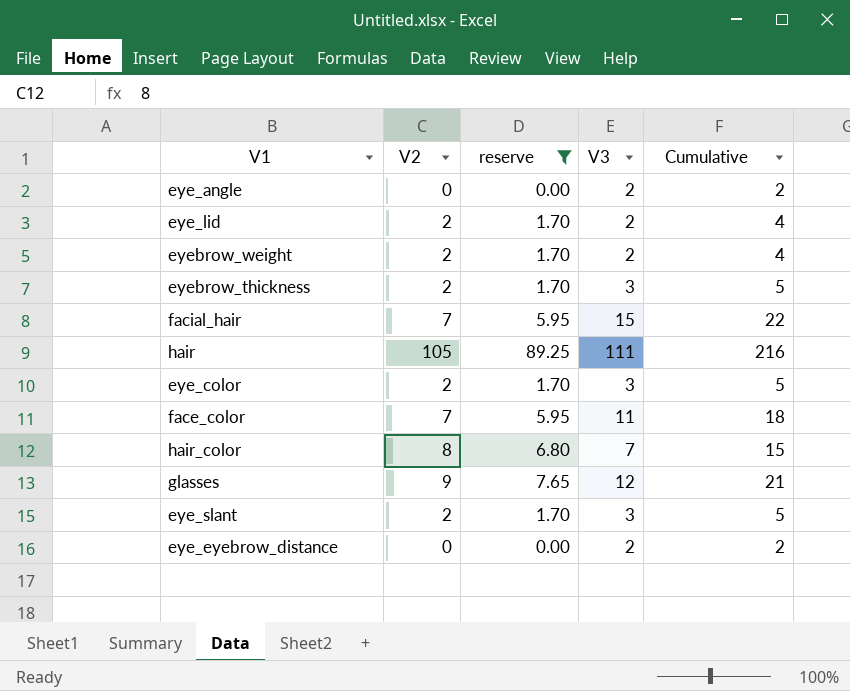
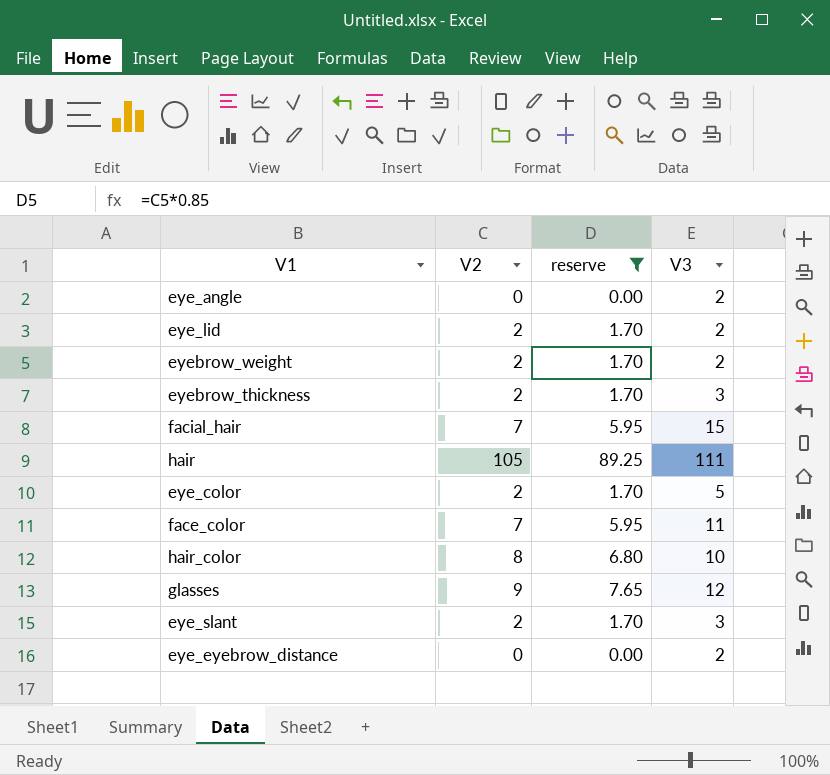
column Cumulative | formula: [V2] + [V3] -> none
eye_color | V3: 3 -> 5
hair_color | V3: 7 -> 10

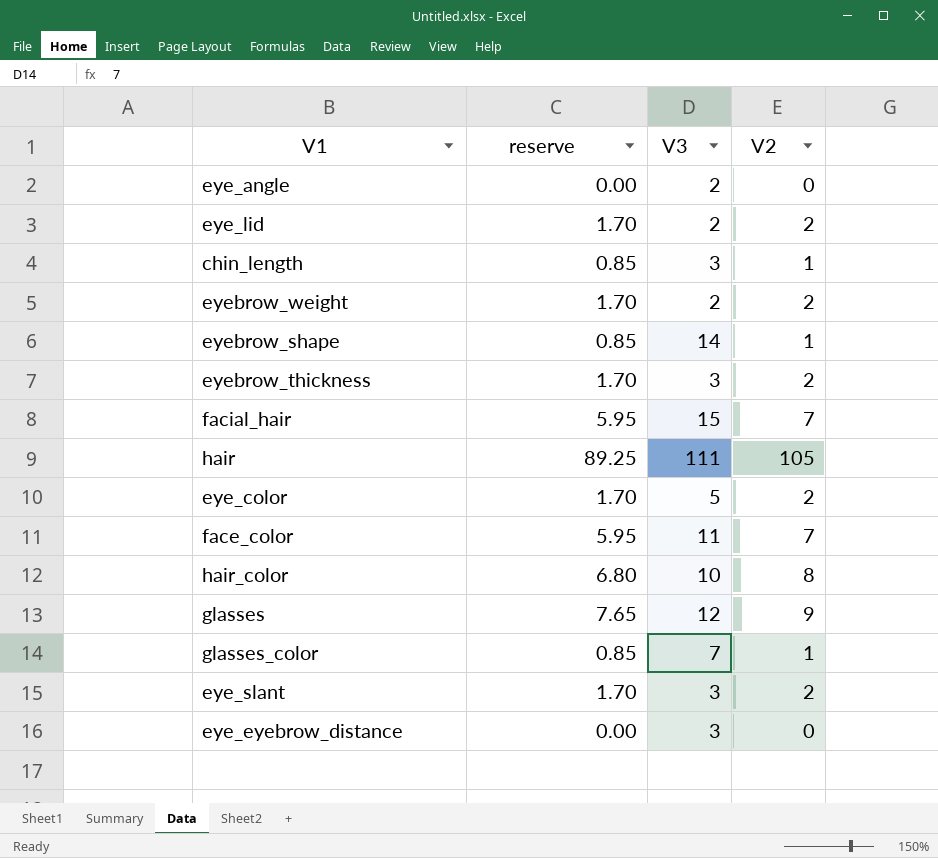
filter: reserve != 0.85 -> none
column V2 | position: 2 -> 4
eye_eyebrow_distance | V3: 2 -> 3

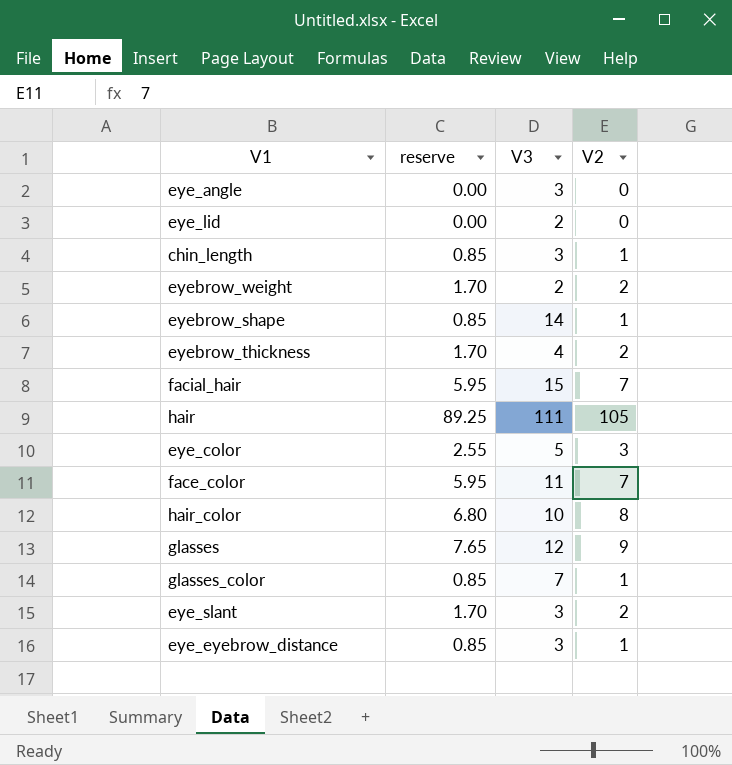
eye_angle | V3: 2 -> 3
eye_lid | reserve: 1.70 -> 0.00
eye_lid | V2: 2 -> 0
eyebrow_thickness | V3: 3 -> 4
eye_color | reserve: 1.70 -> 2.55
eye_color | V2: 2 -> 3
eye_eyebrow_distance | reserve: 0.00 -> 0.85
eye_eyebrow_distance | V2: 0 -> 1

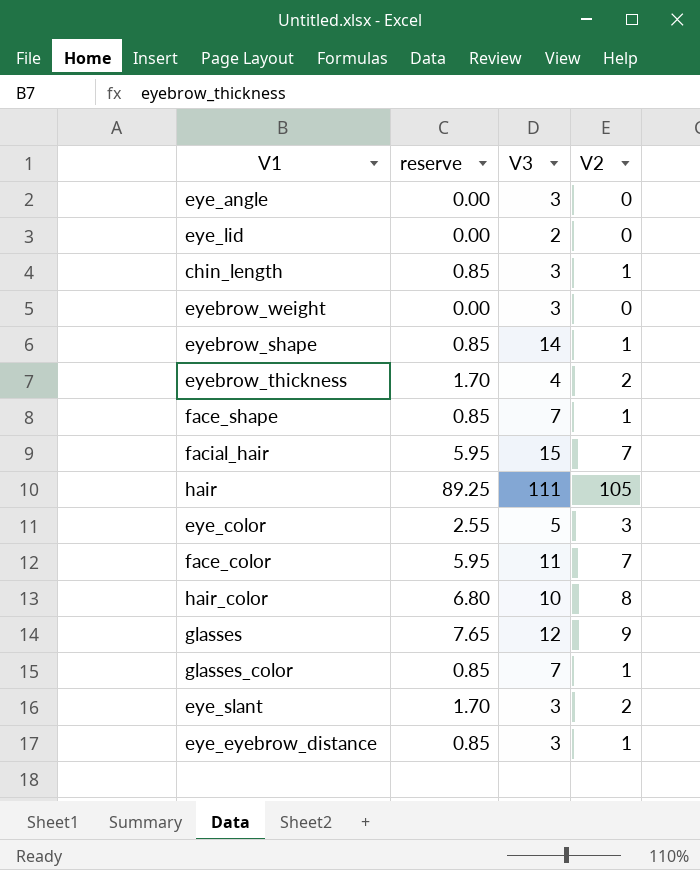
eyebrow_weight | reserve: 1.70 -> 0.00
eyebrow_weight | V3: 2 -> 3
eyebrow_weight | V2: 2 -> 0
row face_shape: none -> 0.85 | 7 | 1

